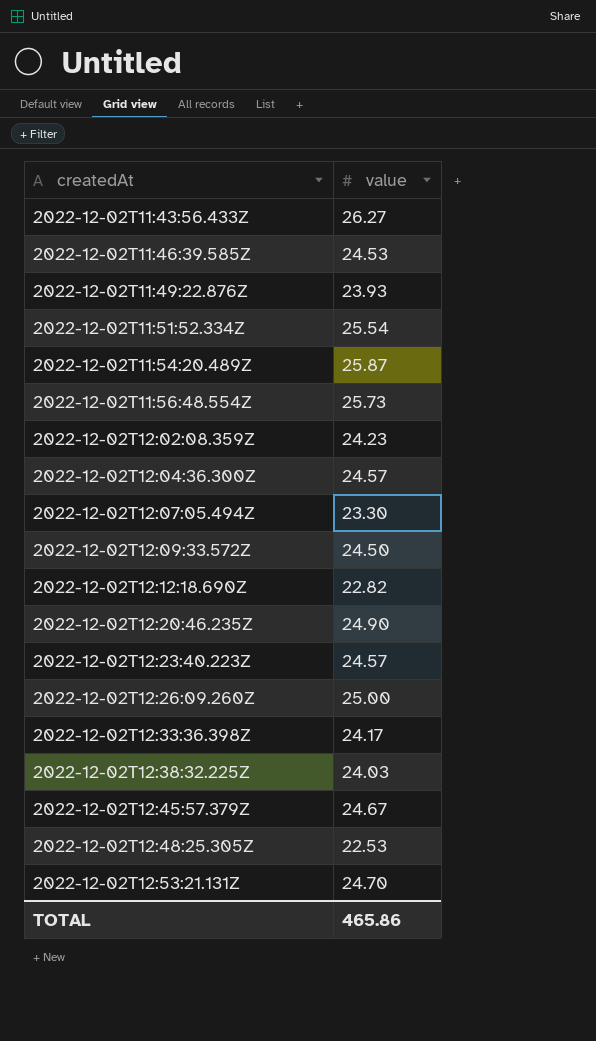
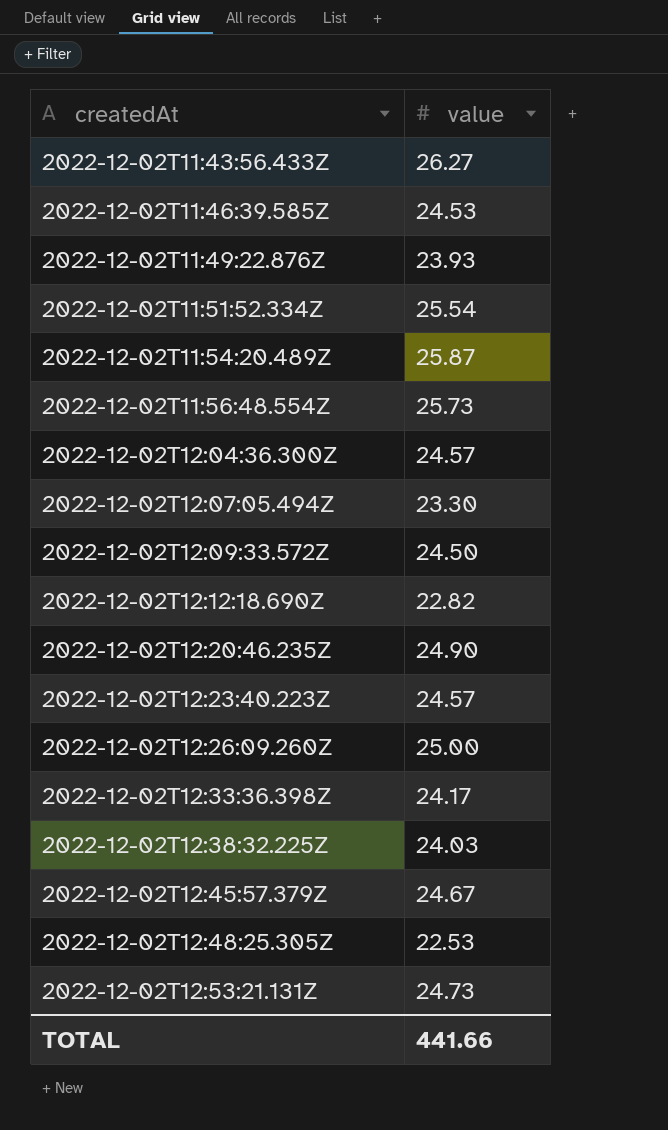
row 2022-12-02T12:02:08.359Z: 24.23 -> none
2022-12-02T12:53:21.131Z | value: 24.70 -> 24.73
TOTAL | value: 465.86 -> 441.66

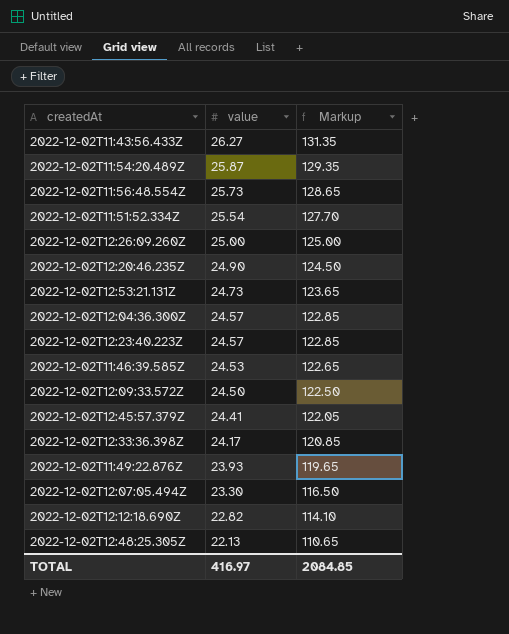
row order: createdAt ascending -> value descending
column Markup | formula: none -> [value] * 5
row 2022-12-02T12:38:32.225Z: 24.03 -> none
2022-12-02T12:45:57.379Z | value: 24.67 -> 24.41
2022-12-02T12:48:25.305Z | value: 22.53 -> 22.13
TOTAL | value: 441.66 -> 416.97

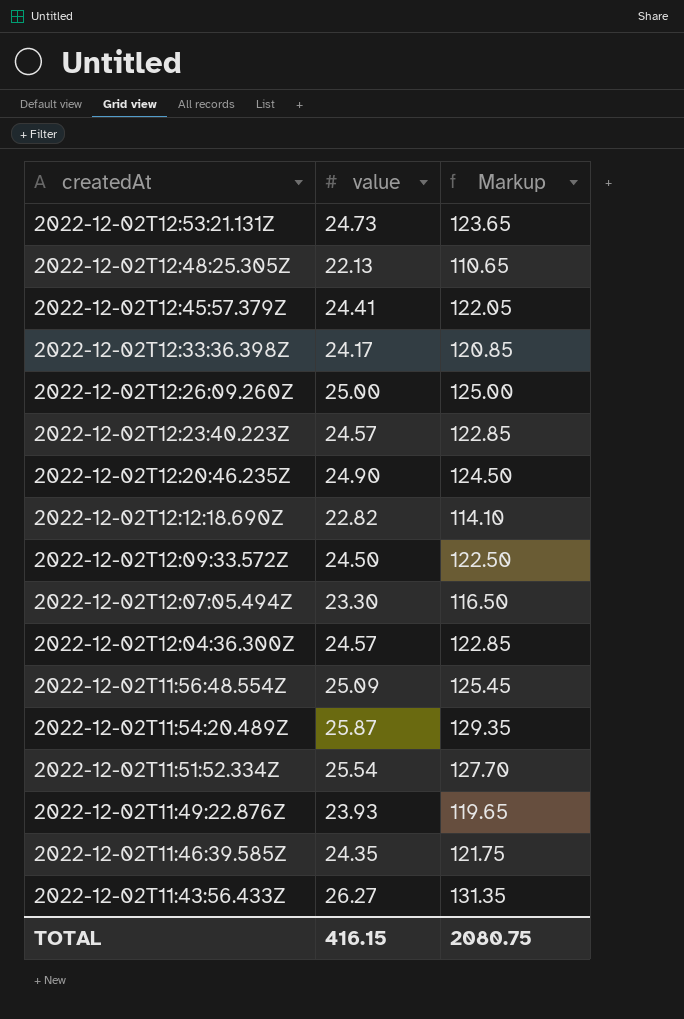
row order: value descending -> createdAt descending
2022-12-02T11:56:48.554Z | value: 25.73 -> 25.09
2022-12-02T11:56:48.554Z | Markup: 128.65 -> 125.45
2022-12-02T11:46:39.585Z | value: 24.53 -> 24.35
2022-12-02T11:46:39.585Z | Markup: 122.65 -> 121.75
TOTAL | value: 416.97 -> 416.15
TOTAL | Markup: 2084.85 -> 2080.75

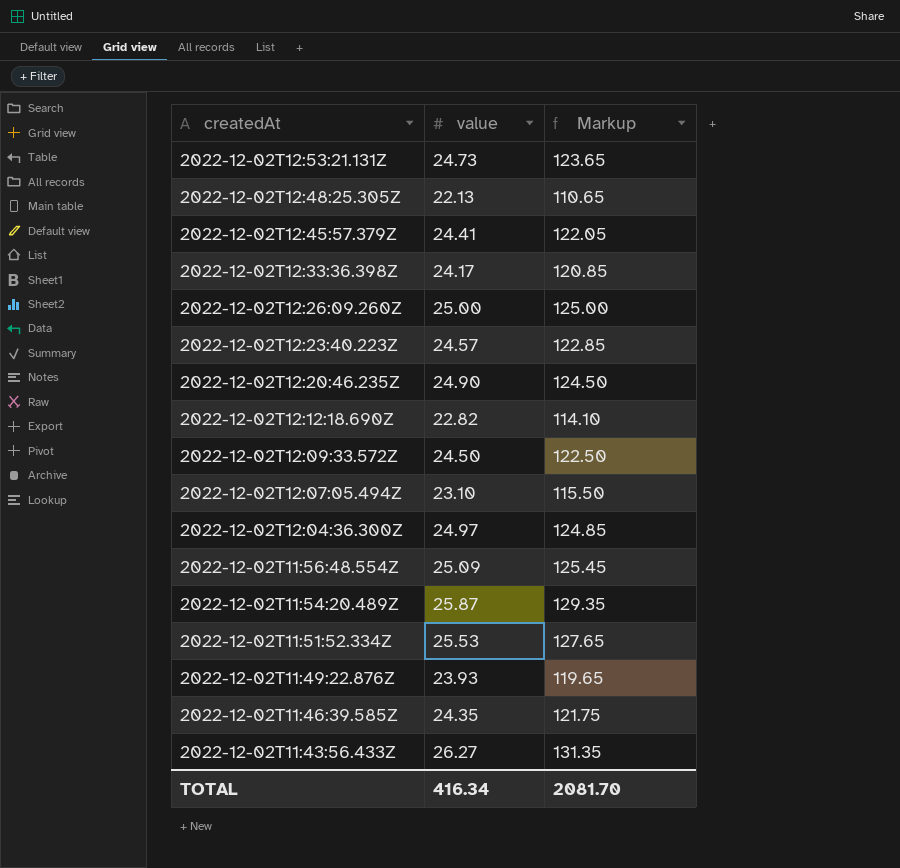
2022-12-02T12:07:05.494Z | value: 23.30 -> 23.10
2022-12-02T12:07:05.494Z | Markup: 116.50 -> 115.50
2022-12-02T12:04:36.300Z | value: 24.57 -> 24.97
2022-12-02T12:04:36.300Z | Markup: 122.85 -> 124.85
2022-12-02T11:51:52.334Z | value: 25.54 -> 25.53
2022-12-02T11:51:52.334Z | Markup: 127.70 -> 127.65
TOTAL | value: 416.15 -> 416.34
TOTAL | Markup: 2080.75 -> 2081.70

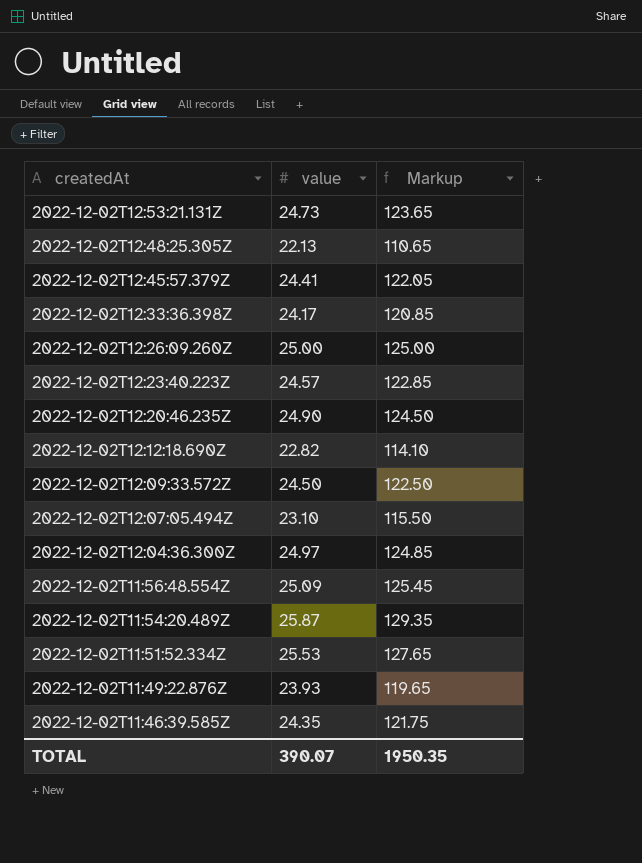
row 2022-12-02T11:43:56.433Z: 26.27 | 131.35 -> none
TOTAL | value: 416.34 -> 390.07
TOTAL | Markup: 2081.70 -> 1950.35

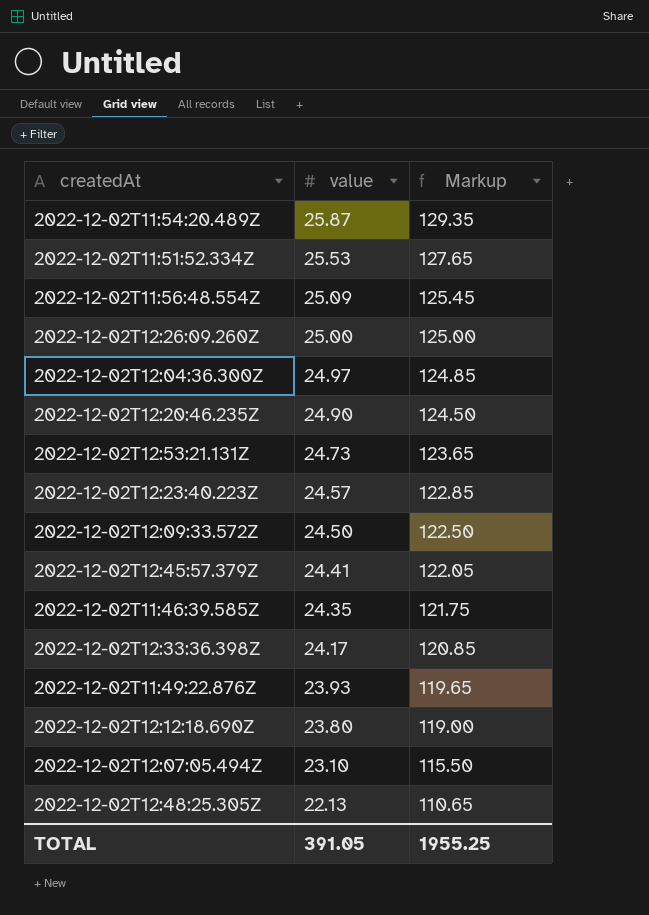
row order: createdAt descending -> value descending
2022-12-02T12:12:18.690Z | value: 22.82 -> 23.80
2022-12-02T12:12:18.690Z | Markup: 114.10 -> 119.00
TOTAL | value: 390.07 -> 391.05
TOTAL | Markup: 1950.35 -> 1955.25

